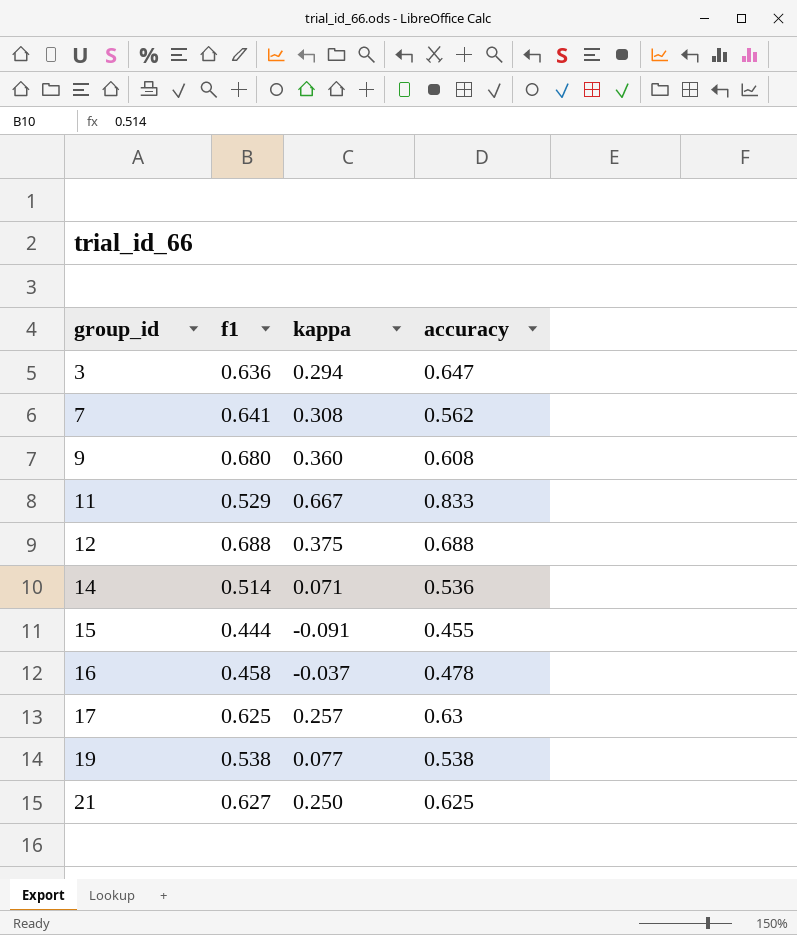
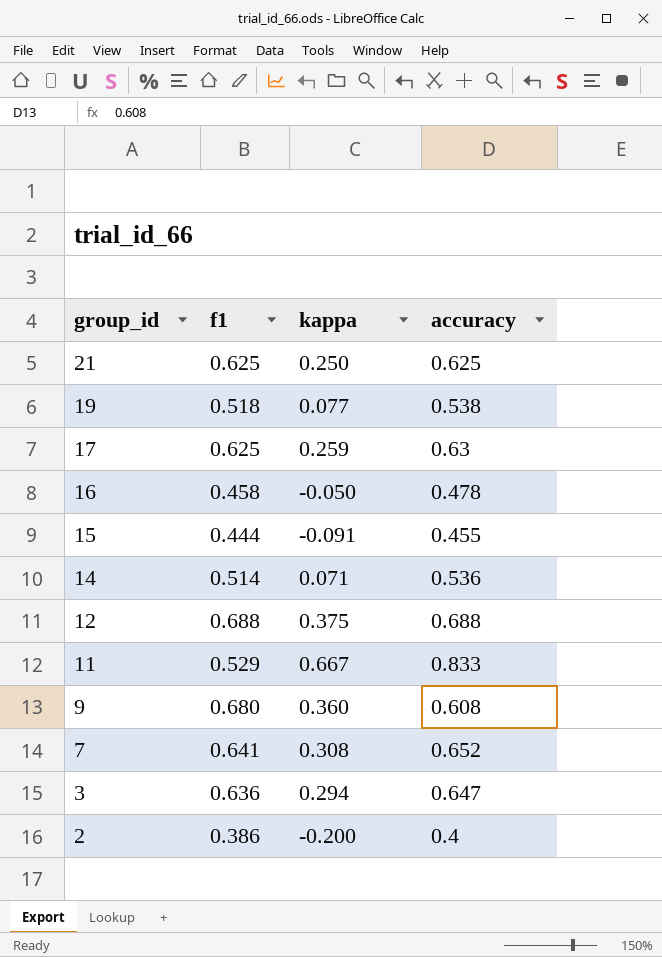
row order: group_id ascending -> group_id descending
21 | f1: 0.627 -> 0.625
19 | f1: 0.538 -> 0.518
17 | kappa: 0.257 -> 0.259
16 | kappa: -0.037 -> -0.050
7 | accuracy: 0.562 -> 0.652
row 2: none -> 0.386 | -0.200 | 0.4

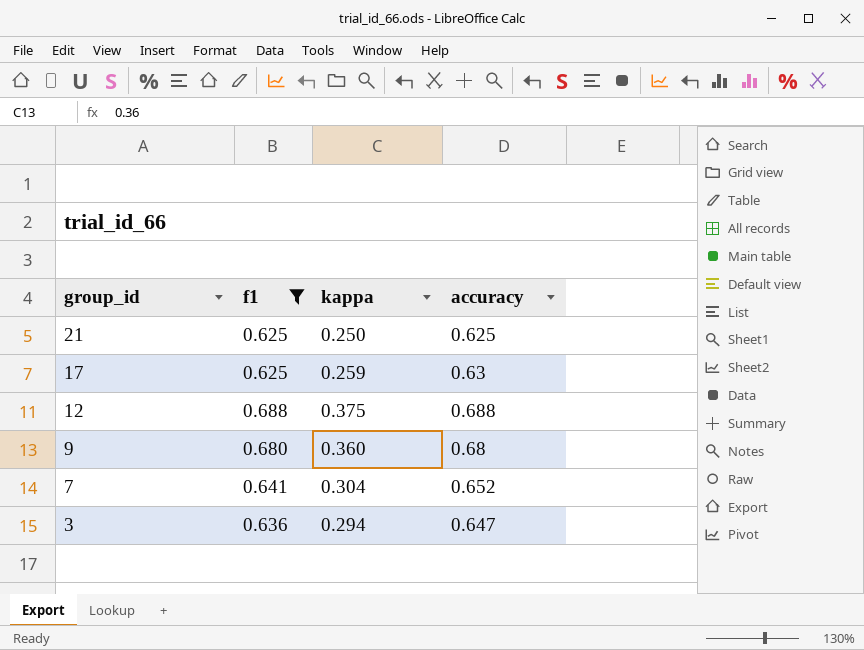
filter: none -> f1 >= 0.625
9 | accuracy: 0.608 -> 0.68
7 | kappa: 0.308 -> 0.304

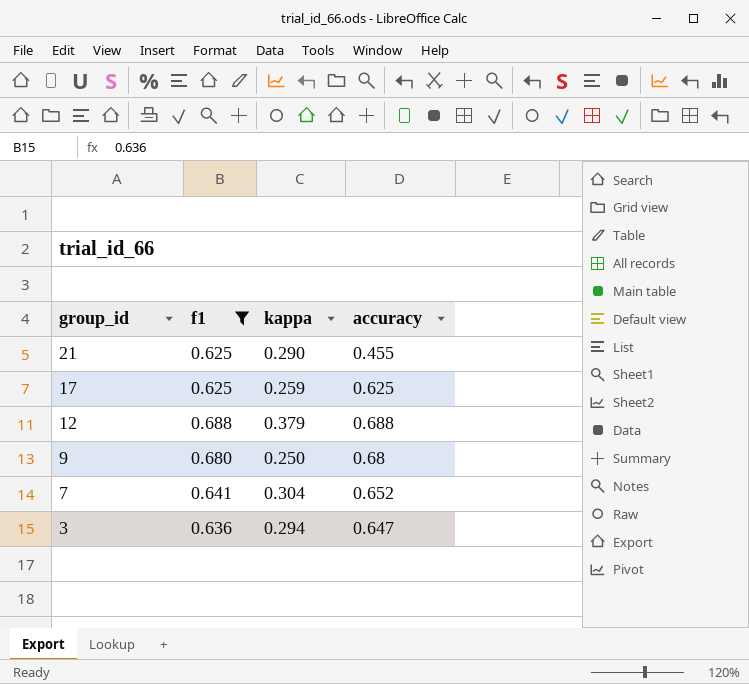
21 | kappa: 0.250 -> 0.290
21 | accuracy: 0.625 -> 0.455
17 | accuracy: 0.63 -> 0.625
12 | kappa: 0.375 -> 0.379
9 | kappa: 0.360 -> 0.250

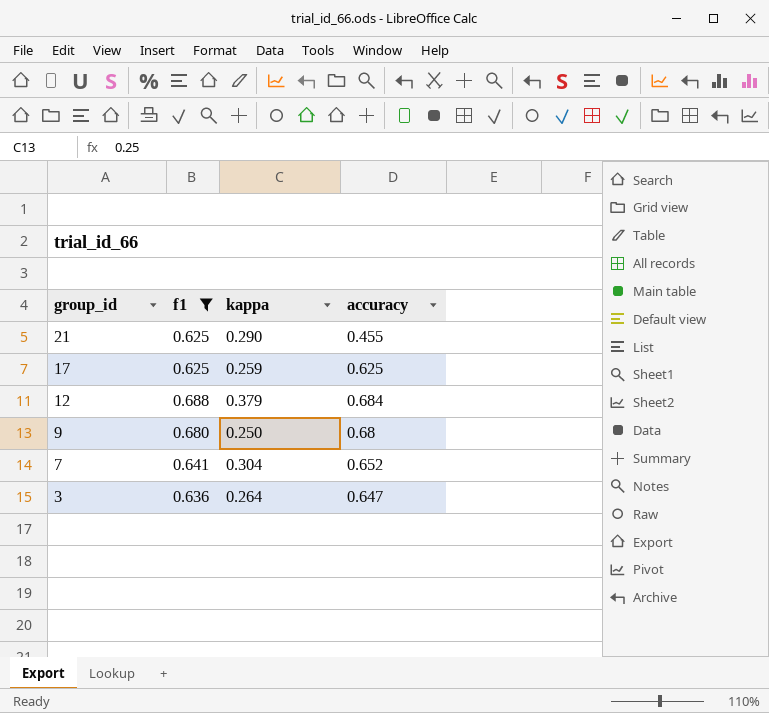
12 | accuracy: 0.688 -> 0.684
3 | kappa: 0.294 -> 0.264

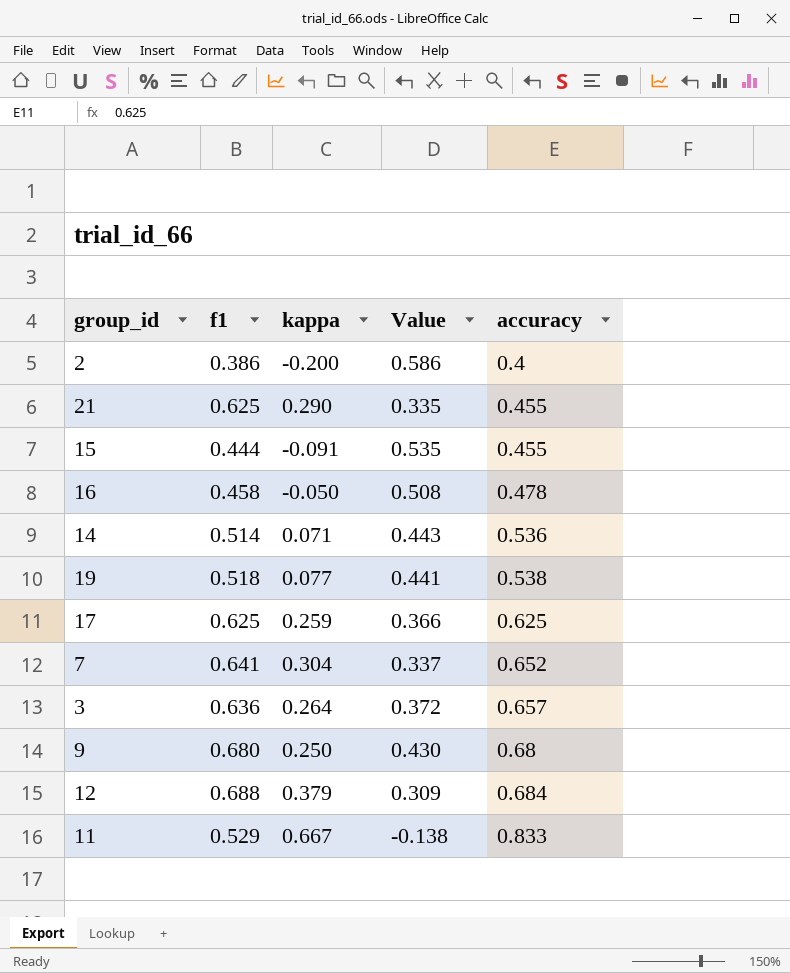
filter: f1 >= 0.625 -> none
row order: group_id descending -> accuracy ascending
column Value | formula: none -> [f1] - [kappa]
3 | accuracy: 0.647 -> 0.657

